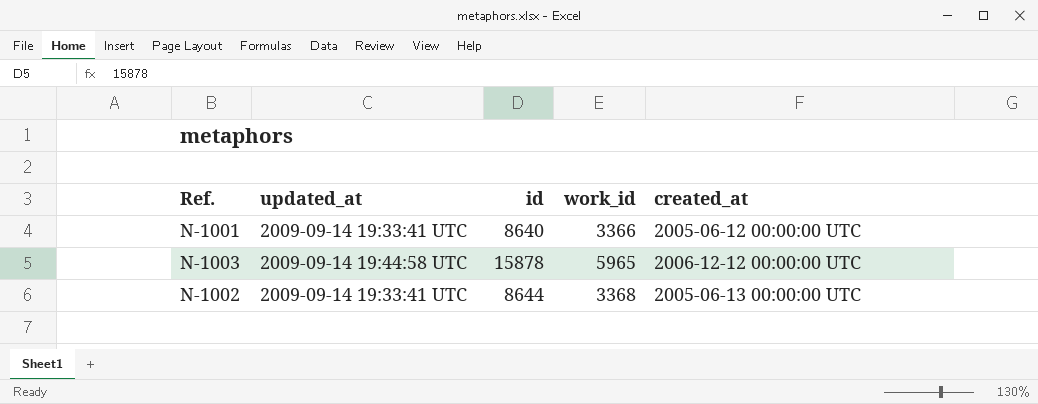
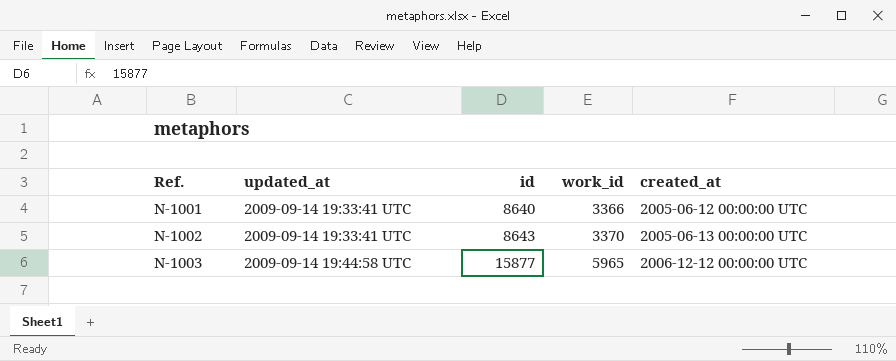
row order: none -> Ref. ascending
N-1002 | id: 8644 -> 8643
N-1002 | work_id: 3368 -> 3370
N-1003 | id: 15878 -> 15877

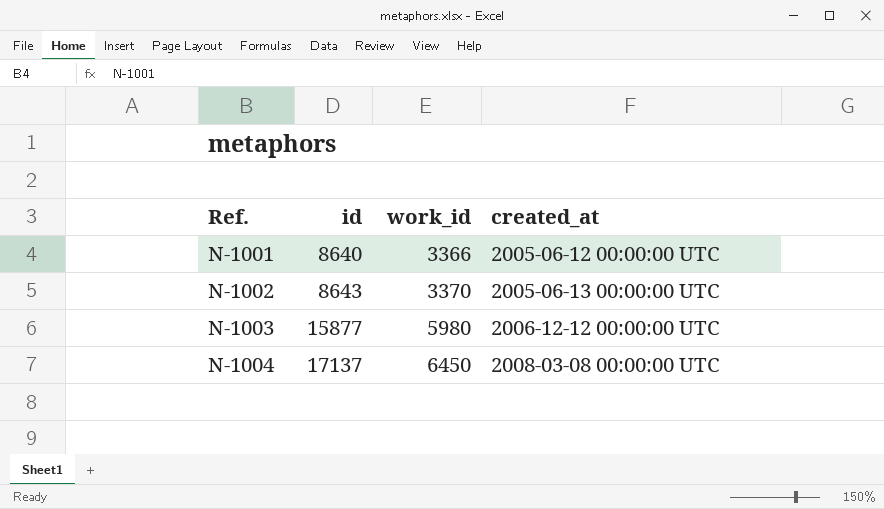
column updated_at | position: 2 -> none
N-1003 | work_id: 5965 -> 5980
row N-1004: none -> 17137 | 6450 | 2008-03-08 00:00:00 UTC

